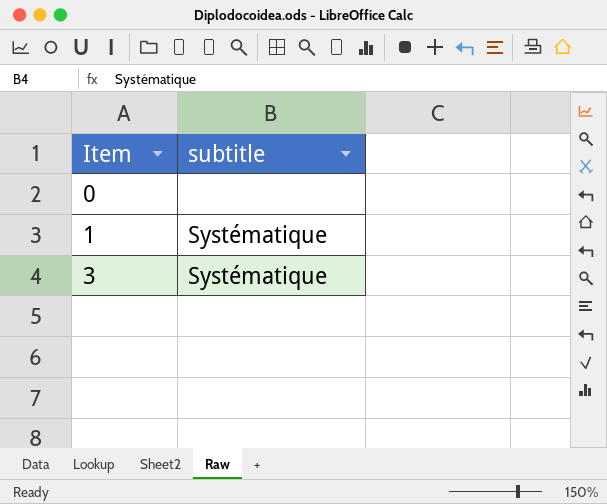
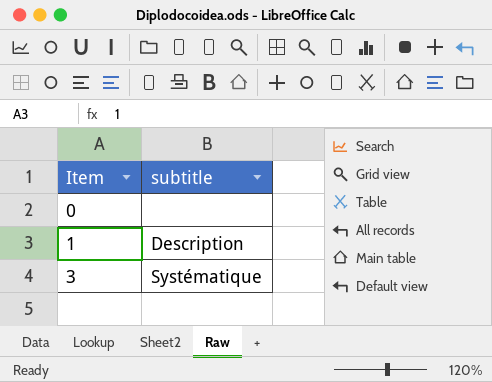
1 | subtitle: Systématique -> Description

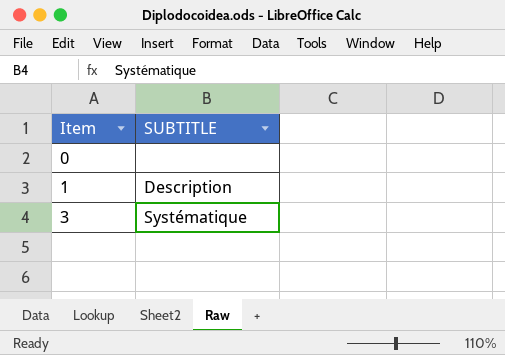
column name: subtitle -> SUBTITLE

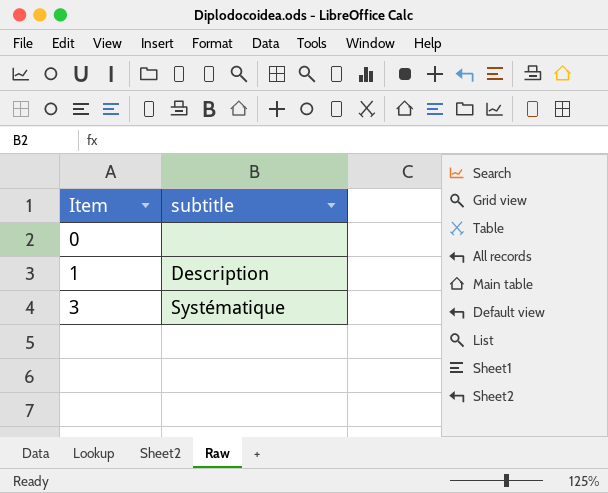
column name: SUBTITLE -> subtitle

